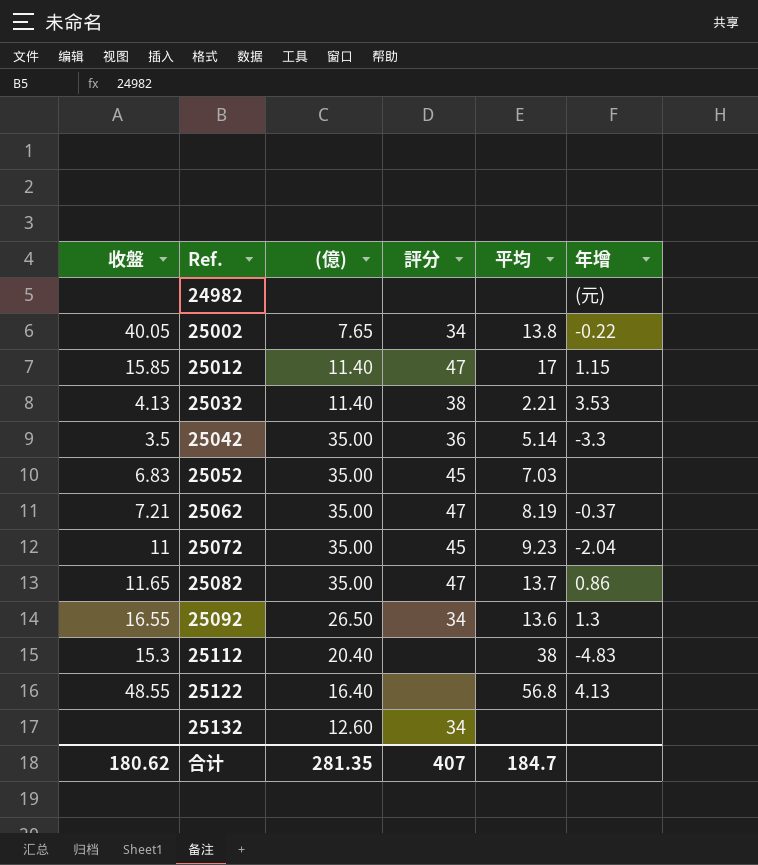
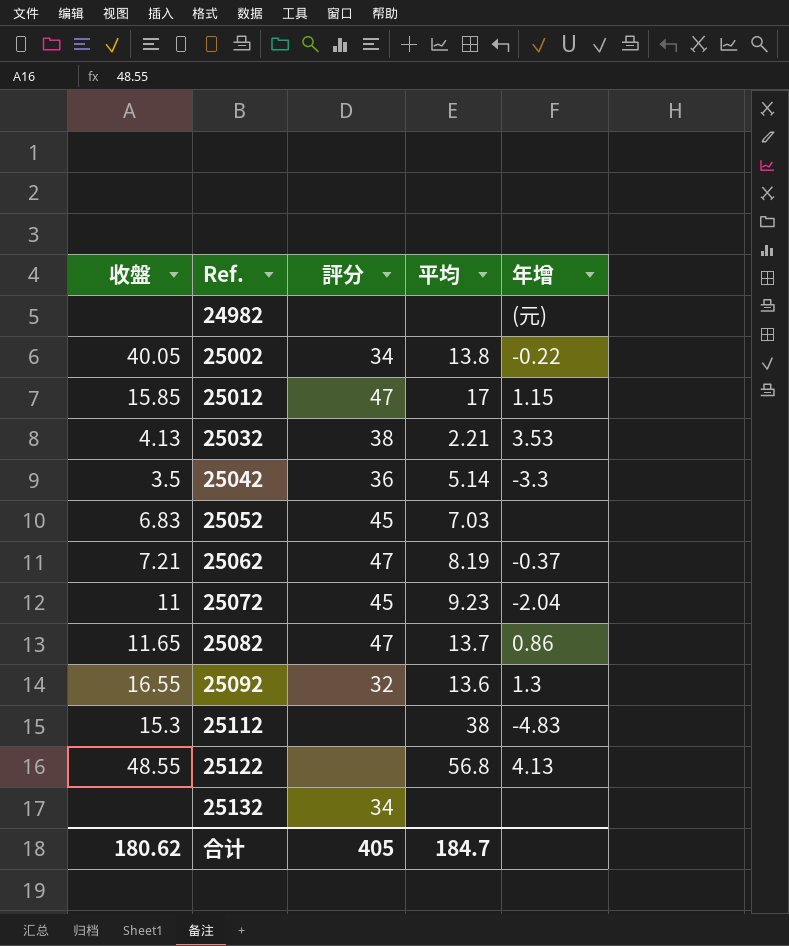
column (億) | position: 3 -> none
25092 | 評分: 34 -> 32
合计 | 評分: 407 -> 405

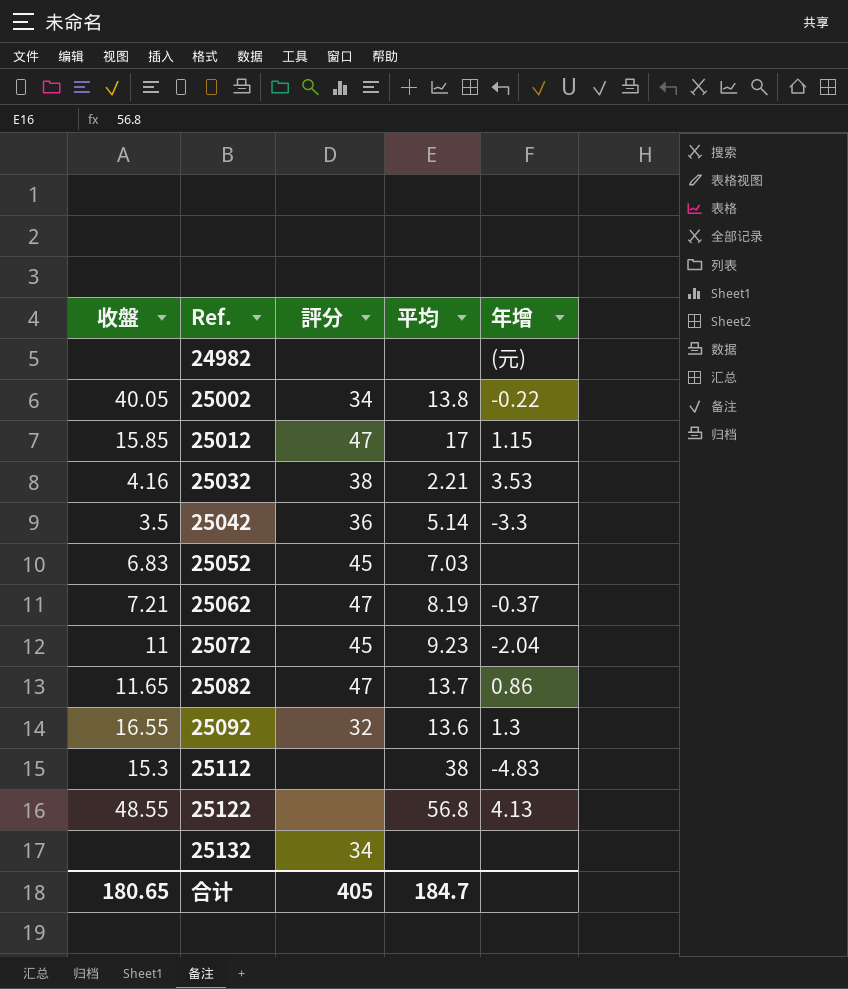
25032 | 收盤: 4.13 -> 4.16
合计 | 收盤: 180.62 -> 180.65

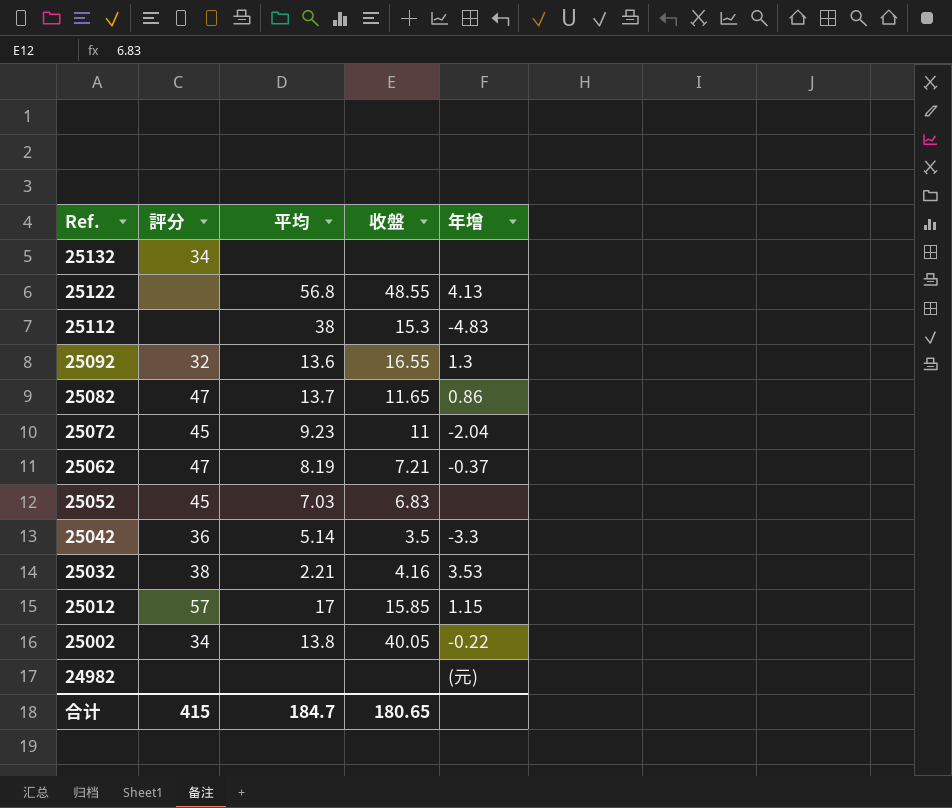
row order: Ref. ascending -> Ref. descending
column 收盤 | position: 1 -> 4
25012 | 評分: 47 -> 57
合计 | 評分: 405 -> 415

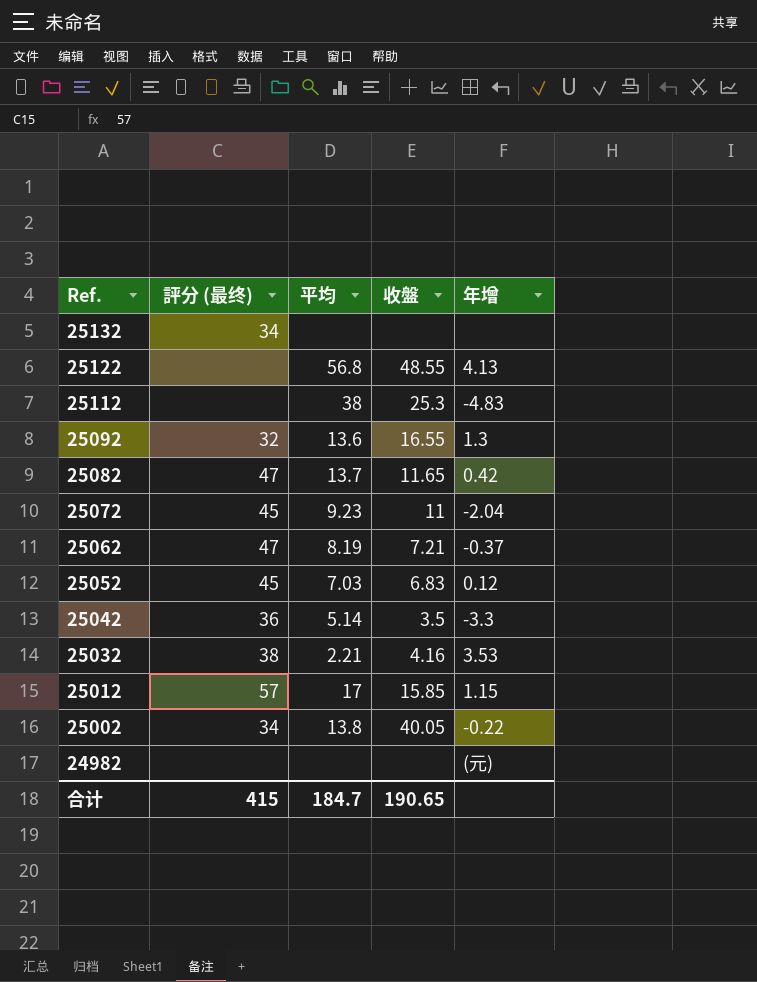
column name: 評分 -> 評分 (最终)
25112 | 收盤: 15.3 -> 25.3
25082 | 年增: 0.86 -> 0.42
25052 | 年增: none -> 0.12
合计 | 收盤: 180.65 -> 190.65

